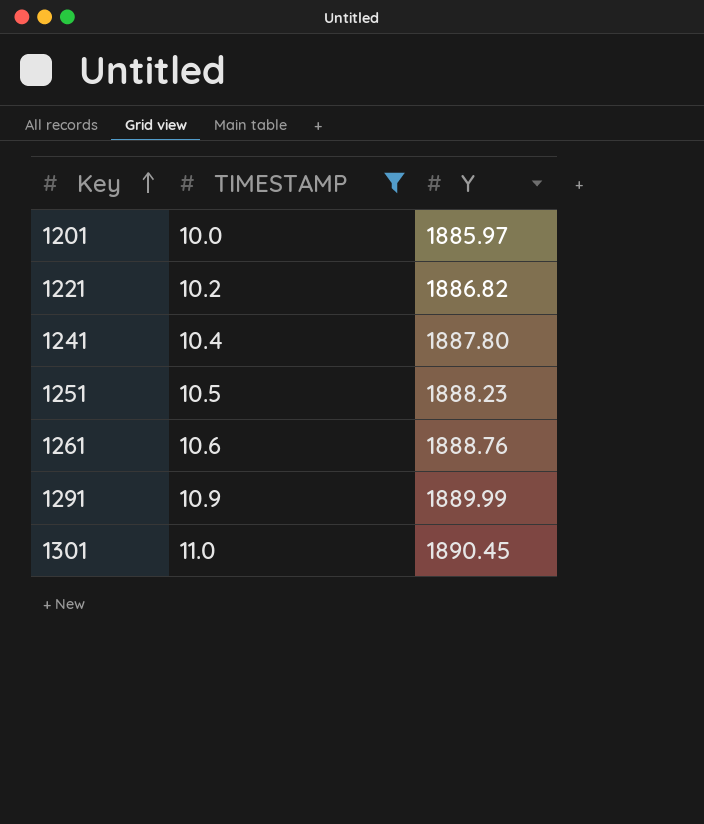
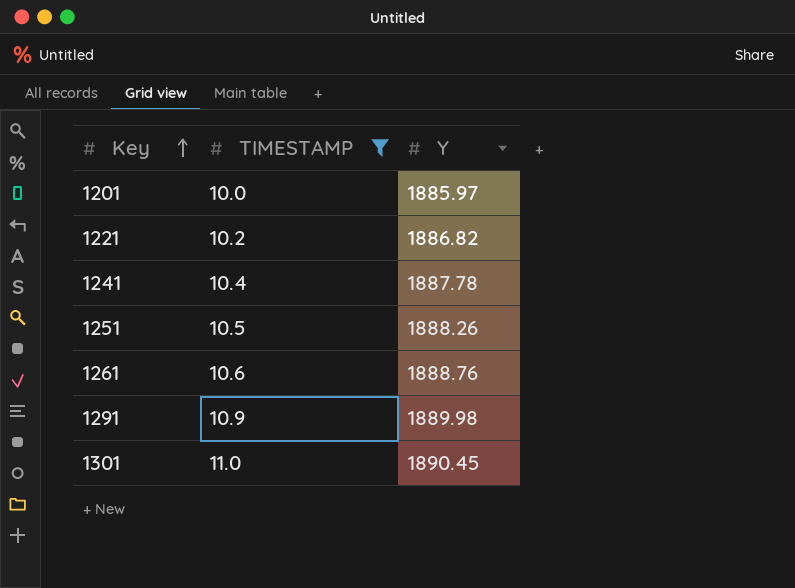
1241 | Y: 1887.80 -> 1887.78
1251 | Y: 1888.23 -> 1888.26
1291 | Y: 1889.99 -> 1889.98

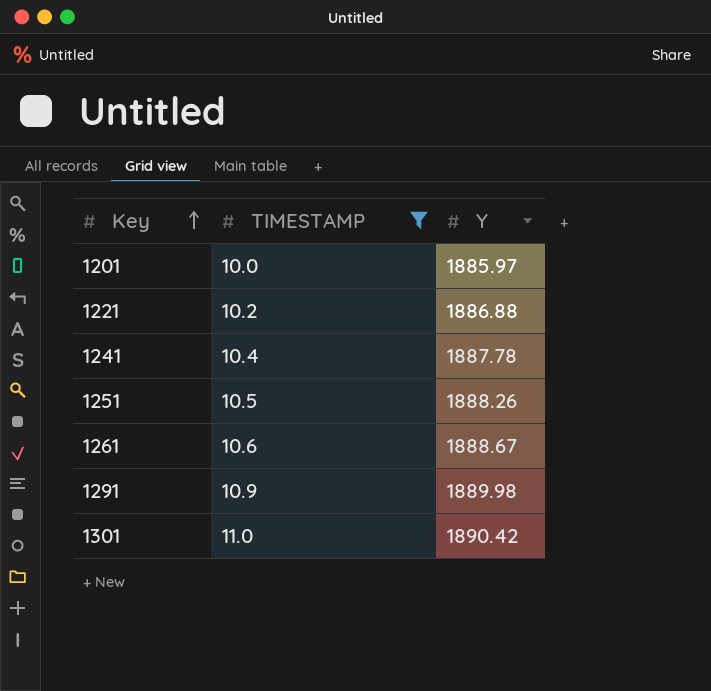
1221 | Y: 1886.82 -> 1886.88
1261 | Y: 1888.76 -> 1888.67
1301 | Y: 1890.45 -> 1890.42

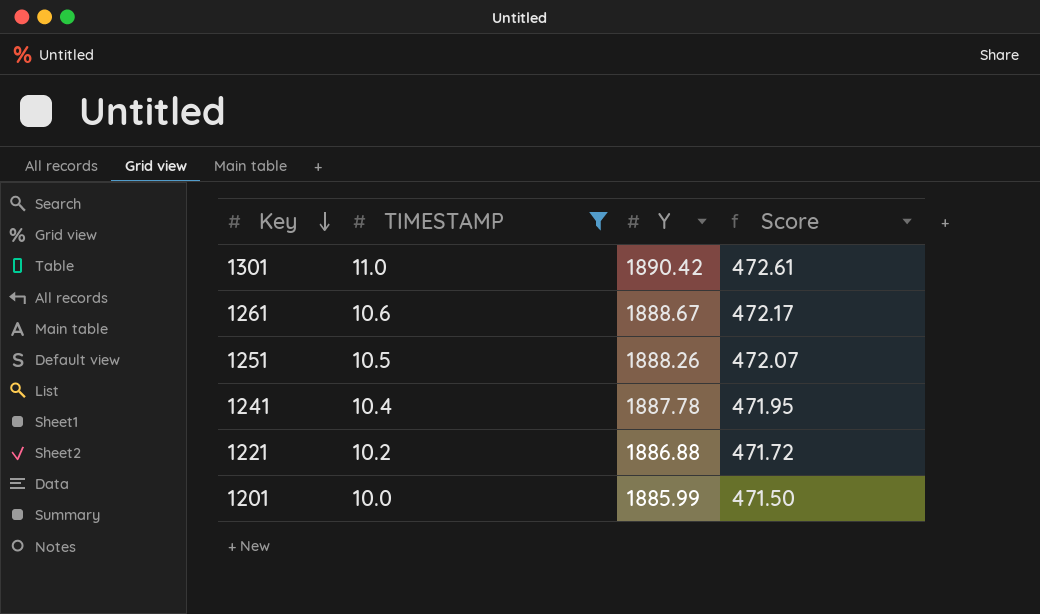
row order: Key ascending -> Key descending
column Score | formula: none -> [Y] * 0.25
row 1291: 10.9 | 1889.98 -> none
1201 | Y: 1885.97 -> 1885.99

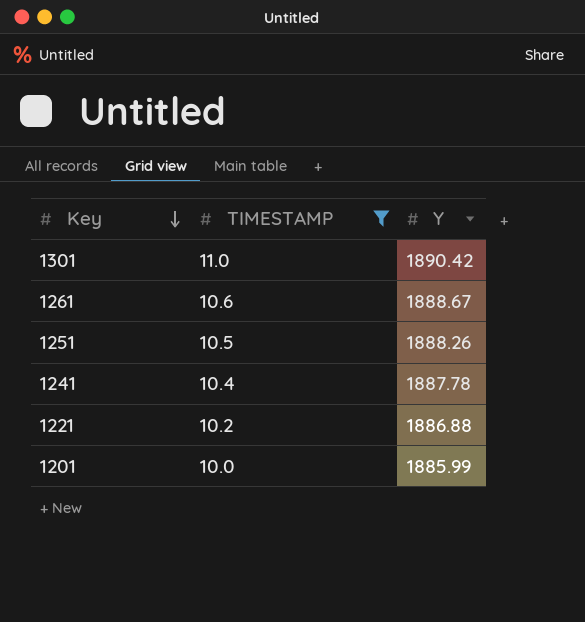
column Score | formula: [Y] * 0.25 -> none

